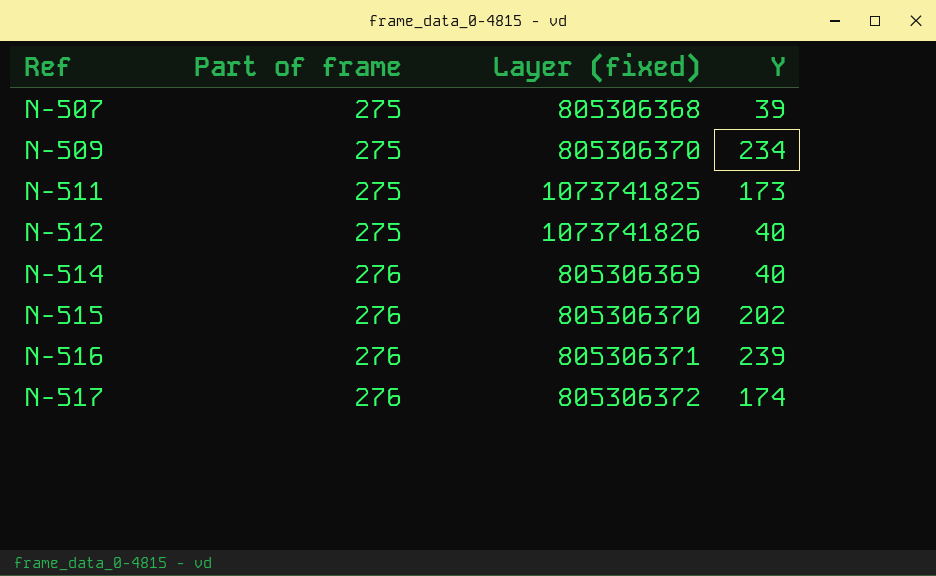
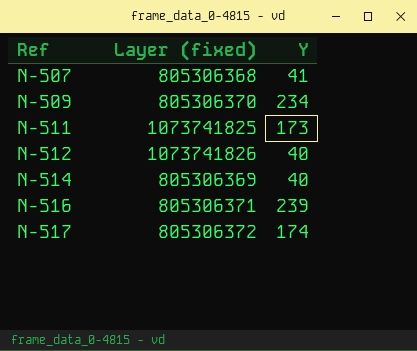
column Part of frame | position: 2 -> none
row N-515: 276 | 805306370 | 202 -> none
N-507 | Y: 39 -> 41

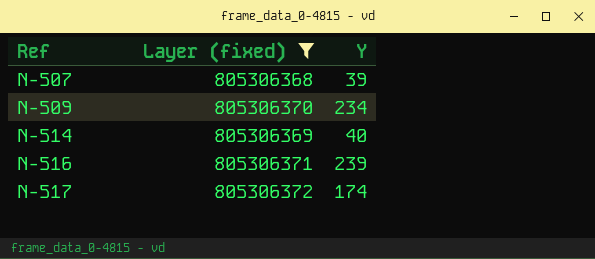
filter: none -> Layer (fixed) <= 805306372
N-507 | Y: 41 -> 39

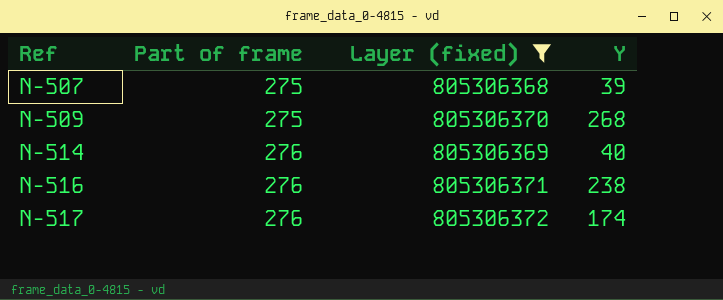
column Part of frame | position: none -> 2
N-509 | Y: 234 -> 268
N-516 | Y: 239 -> 238

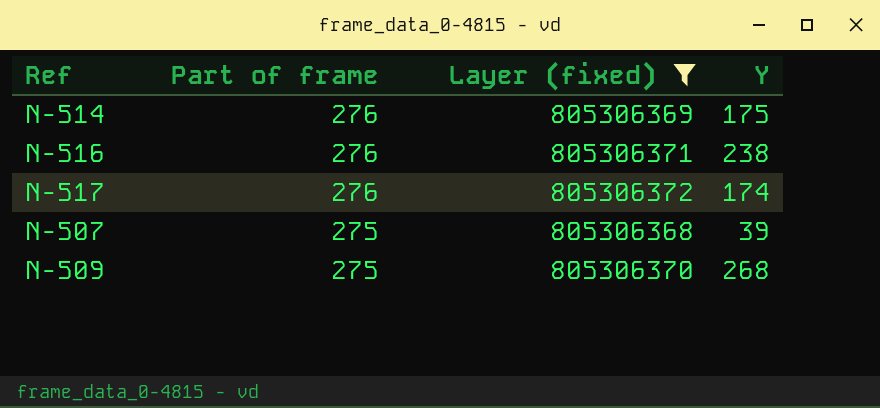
row order: Ref ascending -> Part of frame descending
N-514 | Y: 40 -> 175

